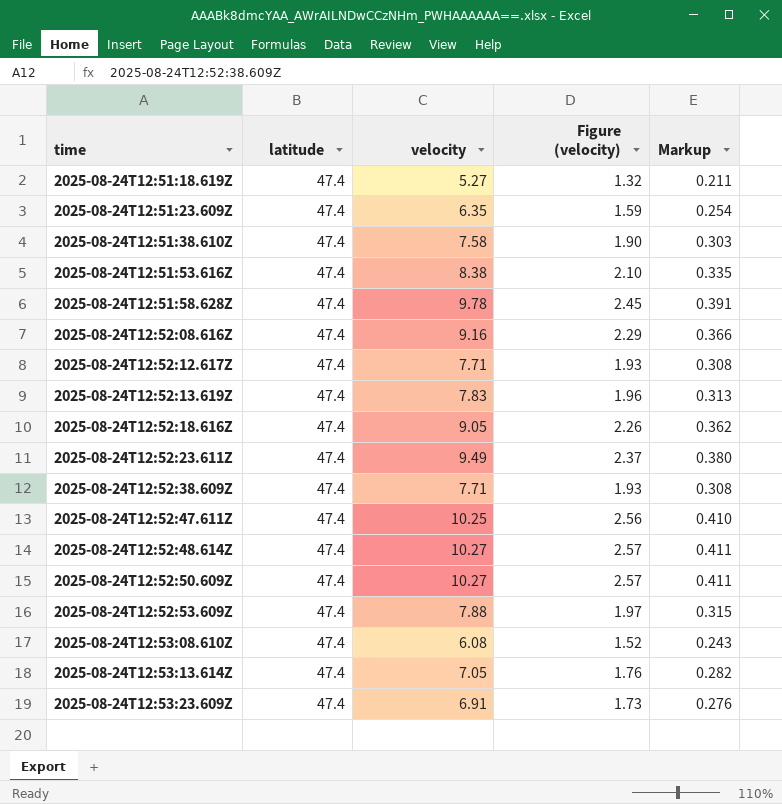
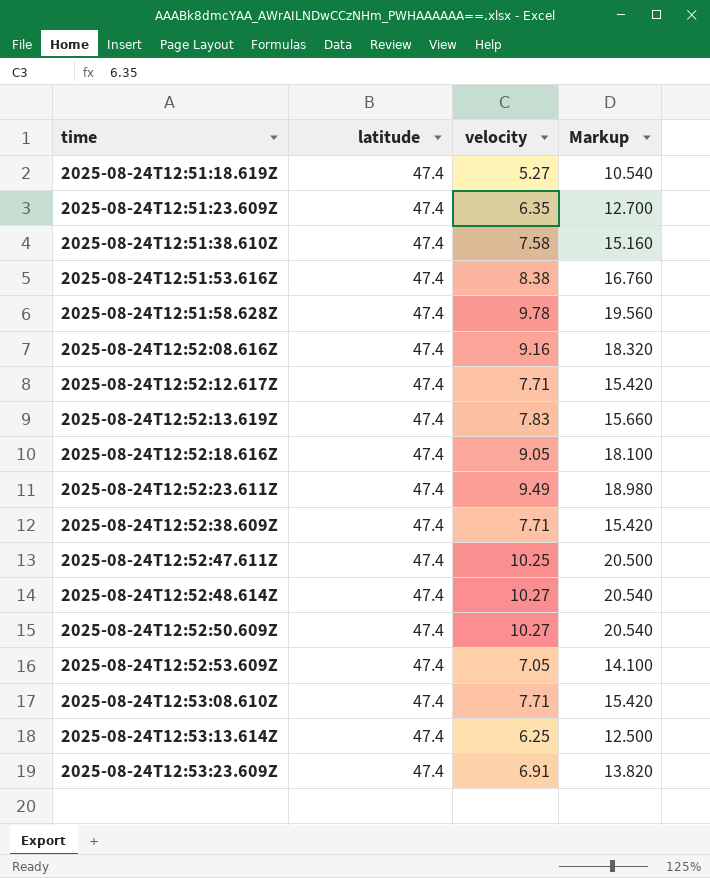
column Figure (velocity) | formula: [velocity] * 0.25 -> none
column Markup | formula: [velocity] * 0.04 -> [velocity] * 2
2025-08-24T12:52:53.609Z | velocity: 7.88 -> 7.05
2025-08-24T12:53:08.610Z | velocity: 6.08 -> 7.71
2025-08-24T12:53:13.614Z | velocity: 7.05 -> 6.25

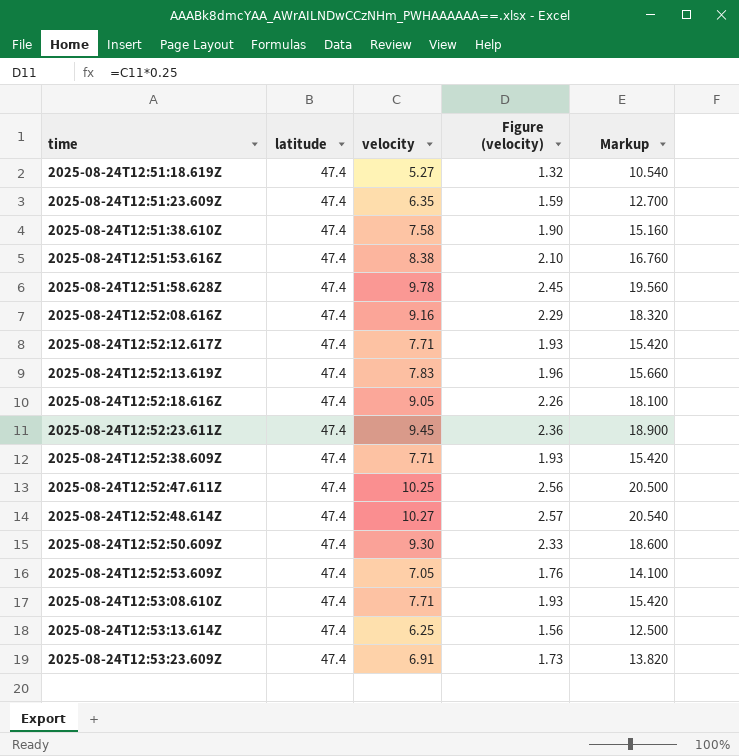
column Figure (velocity) | formula: none -> [velocity] * 0.25
2025-08-24T12:52:23.611Z | velocity: 9.49 -> 9.45
2025-08-24T12:52:23.611Z | Markup: 18.980 -> 18.900
2025-08-24T12:52:50.609Z | velocity: 10.27 -> 9.30
2025-08-24T12:52:50.609Z | Markup: 20.540 -> 18.600

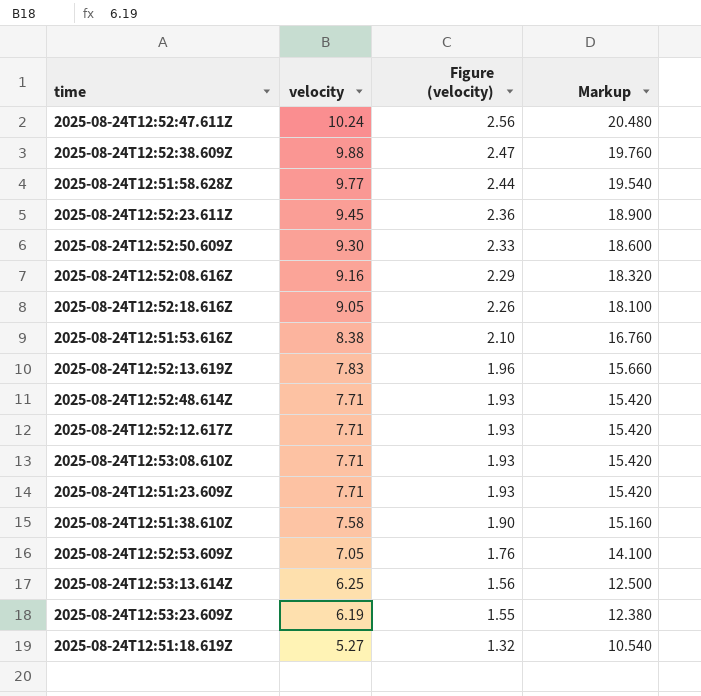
row order: time ascending -> velocity descending
column latitude | position: 2 -> none
2025-08-24T12:52:47.611Z | velocity: 10.25 -> 10.24
2025-08-24T12:52:47.611Z | Markup: 20.500 -> 20.480
2025-08-24T12:52:38.609Z | velocity: 7.71 -> 9.88
2025-08-24T12:52:38.609Z | Figure (velocity): 1.93 -> 2.47
2025-08-24T12:52:38.609Z | Markup: 15.420 -> 19.760
2025-08-24T12:51:58.628Z | velocity: 9.78 -> 9.77
2025-08-24T12:51:58.628Z | Figure (velocity): 2.45 -> 2.44
2025-08-24T12:51:58.628Z | Markup: 19.560 -> 19.540
2025-08-24T12:52:48.614Z | velocity: 10.27 -> 7.71
2025-08-24T12:52:48.614Z | Figure (velocity): 2.57 -> 1.93
2025-08-24T12:52:48.614Z | Markup: 20.540 -> 15.420
2025-08-24T12:51:23.609Z | velocity: 6.35 -> 7.71
2025-08-24T12:51:23.609Z | Figure (velocity): 1.59 -> 1.93
2025-08-24T12:51:23.609Z | Markup: 12.700 -> 15.420
2025-08-24T12:53:23.609Z | velocity: 6.91 -> 6.19
2025-08-24T12:53:23.609Z | Figure (velocity): 1.73 -> 1.55
2025-08-24T12:53:23.609Z | Markup: 13.820 -> 12.380

